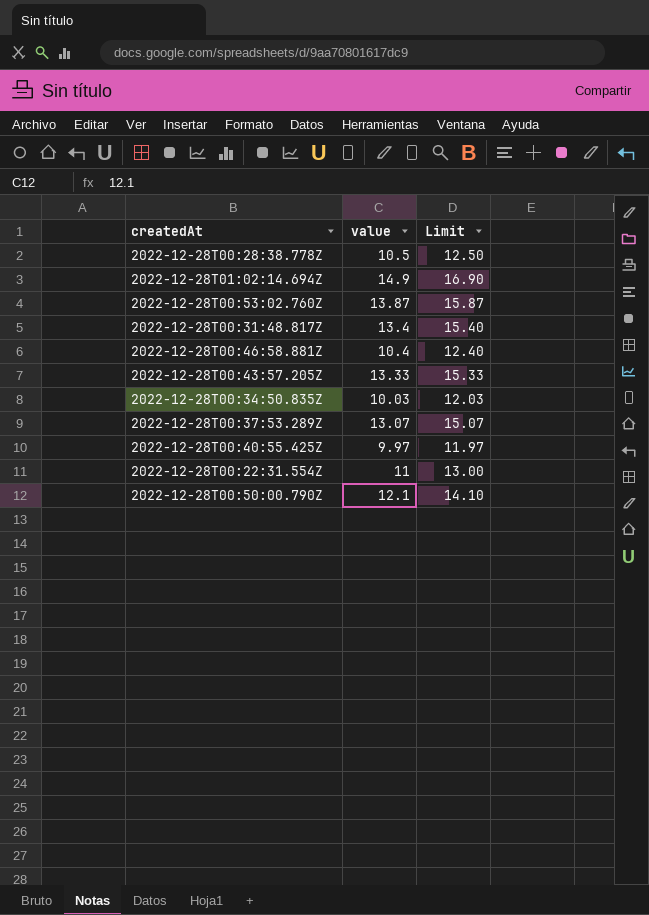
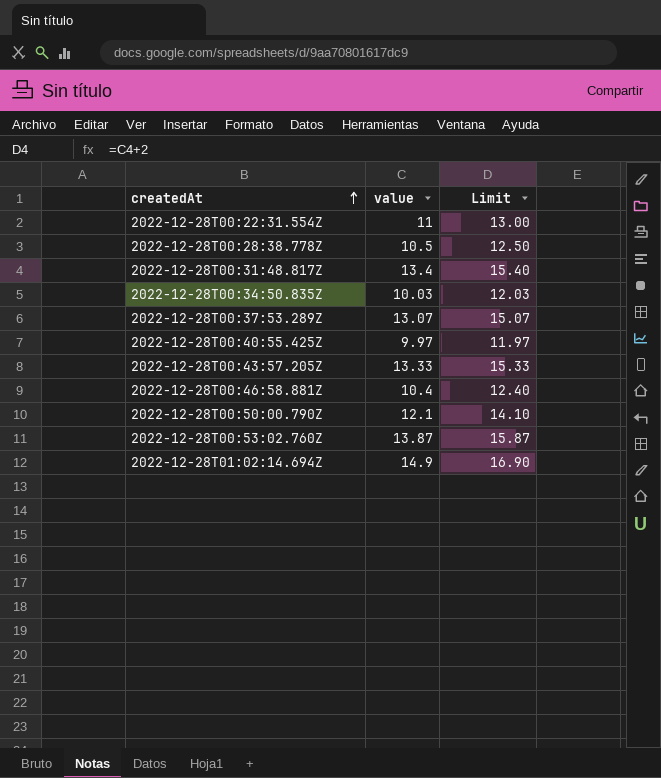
row order: none -> createdAt ascending

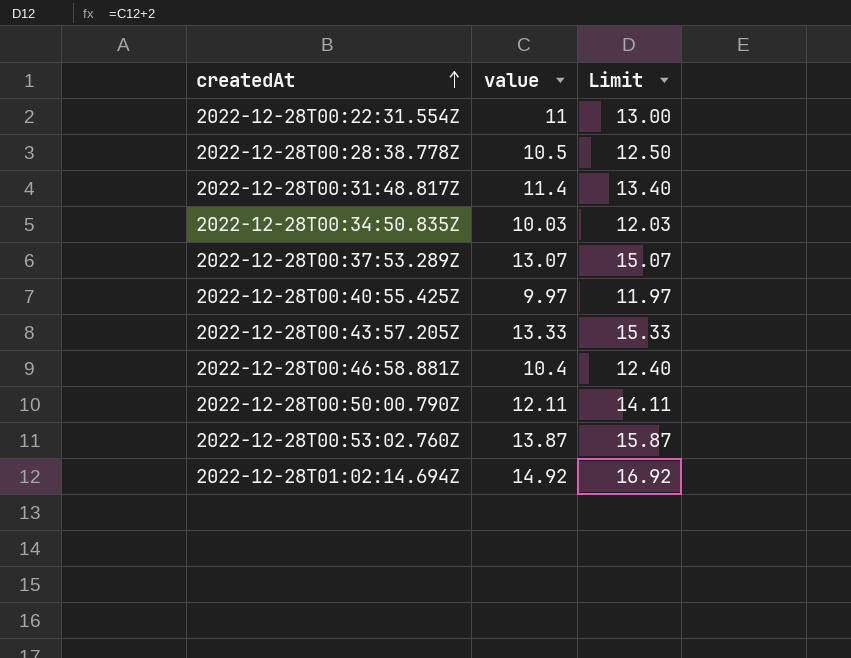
2022-12-28T00:31:48.817Z | value: 13.4 -> 11.4
2022-12-28T00:31:48.817Z | Limit: 15.40 -> 13.40
2022-12-28T00:50:00.790Z | value: 12.1 -> 12.11
2022-12-28T00:50:00.790Z | Limit: 14.10 -> 14.11
2022-12-28T01:02:14.694Z | value: 14.9 -> 14.92
2022-12-28T01:02:14.694Z | Limit: 16.90 -> 16.92

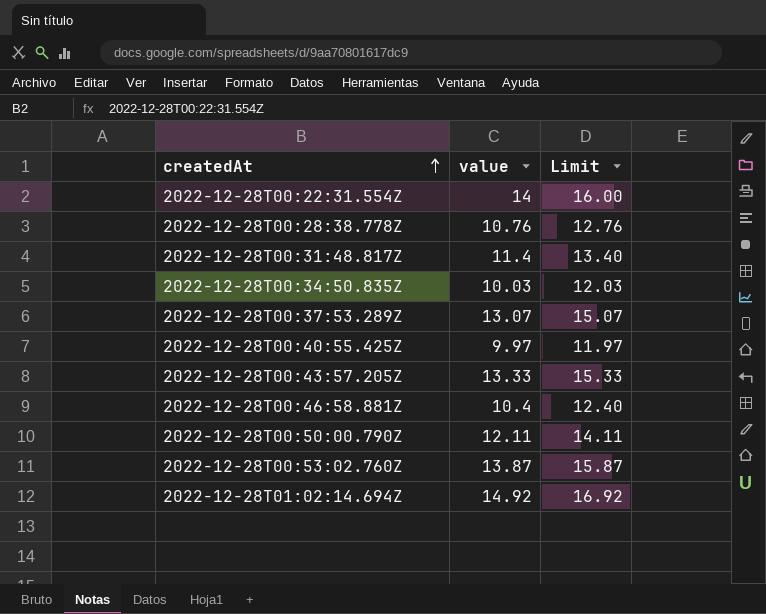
2022-12-28T00:22:31.554Z | value: 11 -> 14
2022-12-28T00:22:31.554Z | Limit: 13.00 -> 16.00
2022-12-28T00:28:38.778Z | value: 10.5 -> 10.76
2022-12-28T00:28:38.778Z | Limit: 12.50 -> 12.76

